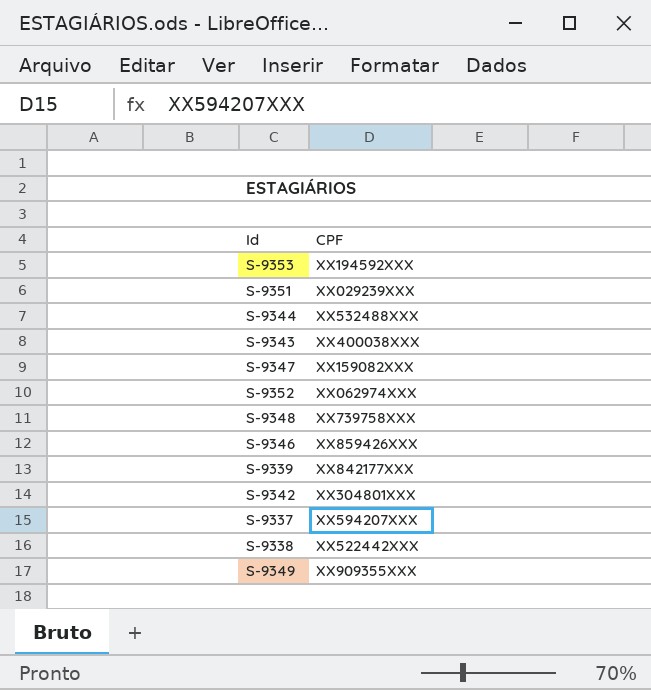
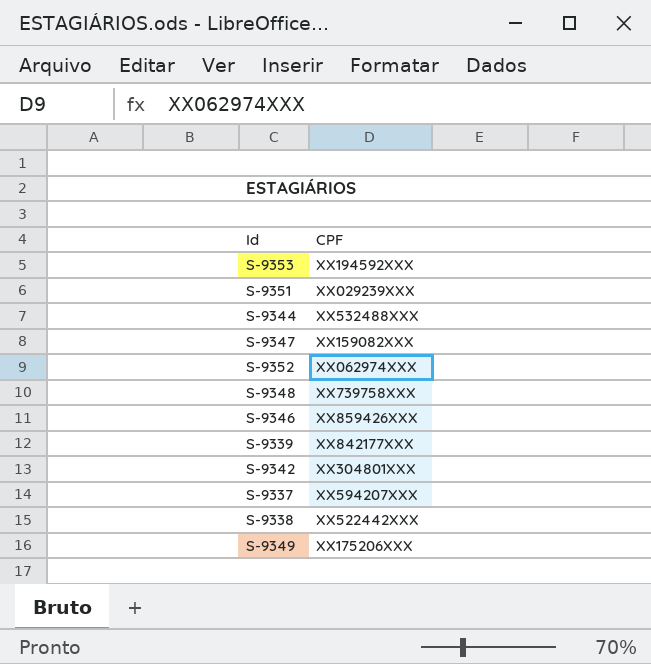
row S-9343: XX400038XXX -> none
S-9349 | CPF: XX909355XXX -> XX175206XXX

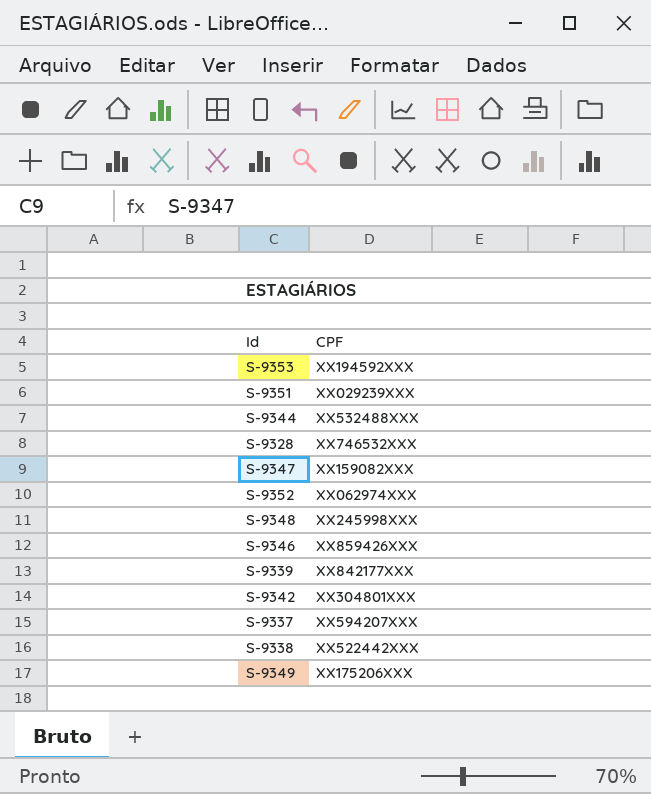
row S-9328: none -> XX746532XXX
S-9348 | CPF: XX739758XXX -> XX245998XXX

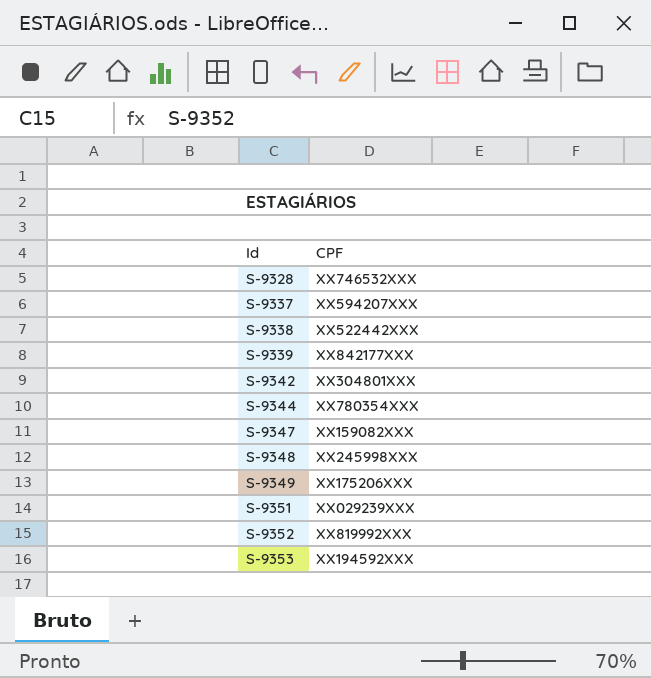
row order: none -> Id ascending
row S-9346: XX859426XXX -> none
S-9344 | CPF: XX532488XXX -> XX780354XXX
S-9352 | CPF: XX062974XXX -> XX819992XXX

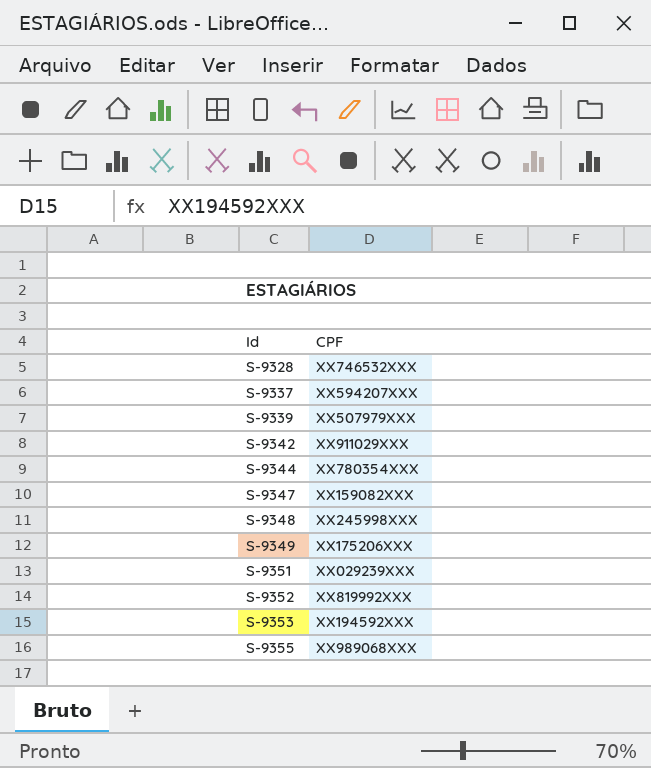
row S-9338: XX522442XXX -> none
S-9339 | CPF: XX842177XXX -> XX507979XXX
S-9342 | CPF: XX304801XXX -> XX911029XXX
row S-9355: none -> XX989068XXX

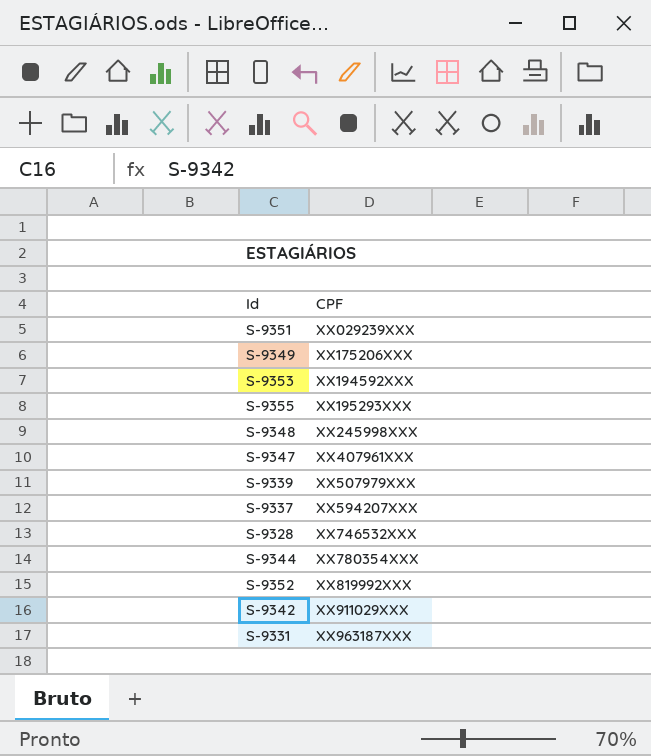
row order: Id ascending -> CPF ascending
S-9355 | CPF: XX989068XXX -> XX195293XXX
S-9347 | CPF: XX159082XXX -> XX407961XXX
row S-9331: none -> XX963187XXX

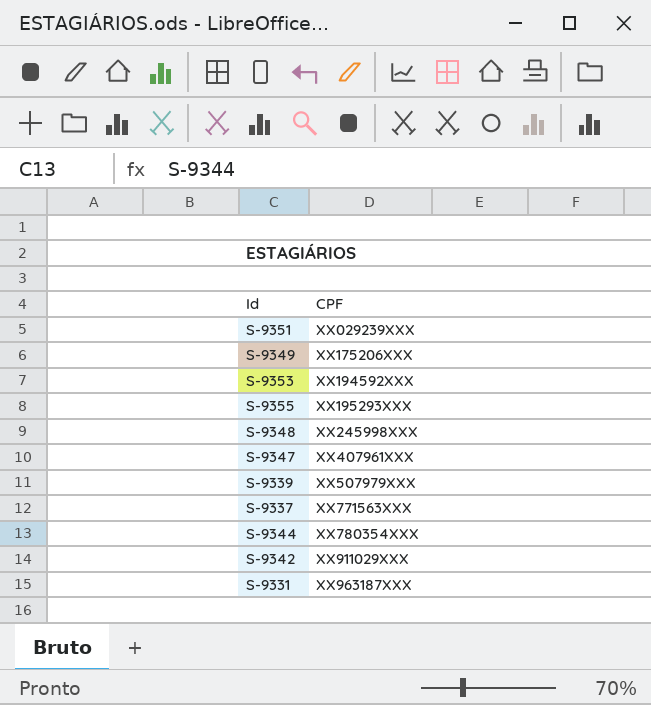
row S-9328: XX746532XXX -> none
row S-9352: XX819992XXX -> none
S-9337 | CPF: XX594207XXX -> XX771563XXX

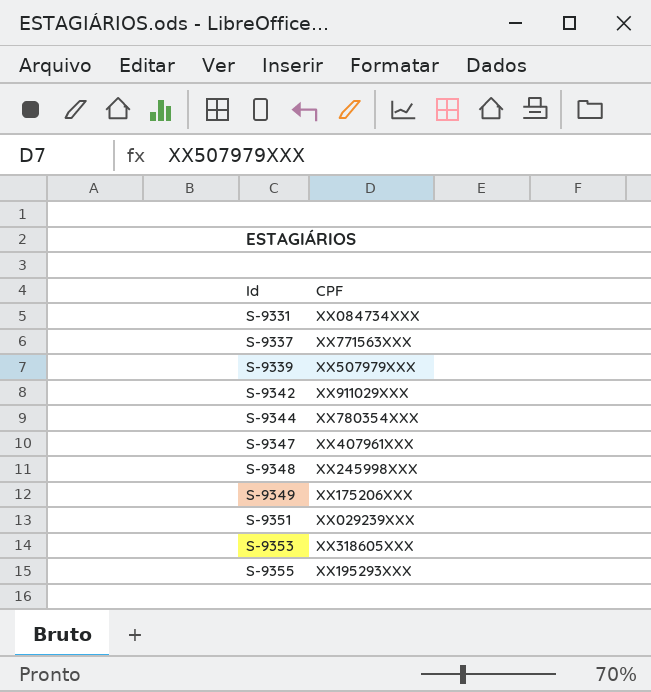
row order: CPF ascending -> Id ascending
S-9331 | CPF: XX963187XXX -> XX084734XXX
S-9353 | CPF: XX194592XXX -> XX318605XXX

